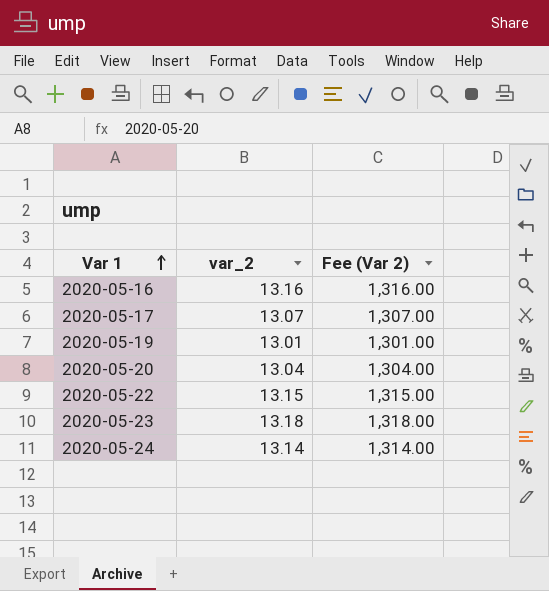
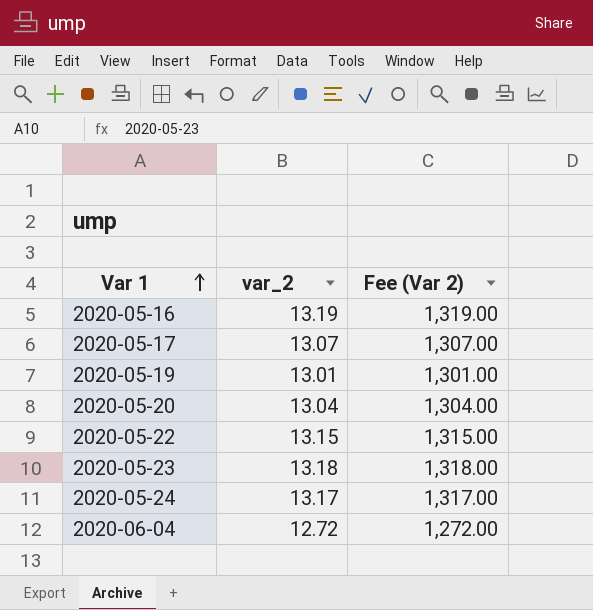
2020-05-16 | var_2: 13.16 -> 13.19
2020-05-16 | Fee (Var 2): 1,316.00 -> 1,319.00
2020-05-24 | var_2: 13.14 -> 13.17
2020-05-24 | Fee (Var 2): 1,314.00 -> 1,317.00
row 2020-06-04: none -> 12.72 | 1,272.00

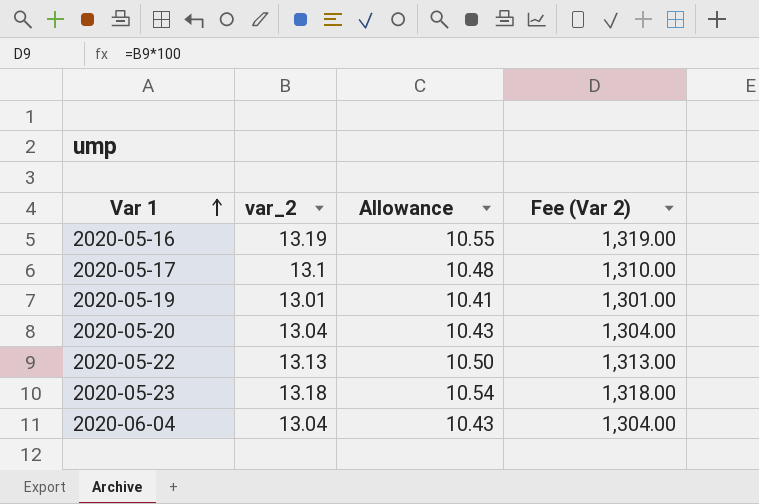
column Allowance | formula: none -> [var_2] * 0.8
row 2020-05-24: 13.17 | 1,317.00 -> none
2020-05-17 | var_2: 13.07 -> 13.1
2020-05-17 | Fee (Var 2): 1,307.00 -> 1,310.00
2020-05-22 | var_2: 13.15 -> 13.13
2020-05-22 | Fee (Var 2): 1,315.00 -> 1,313.00
2020-06-04 | var_2: 12.72 -> 13.04
2020-06-04 | Fee (Var 2): 1,272.00 -> 1,304.00

